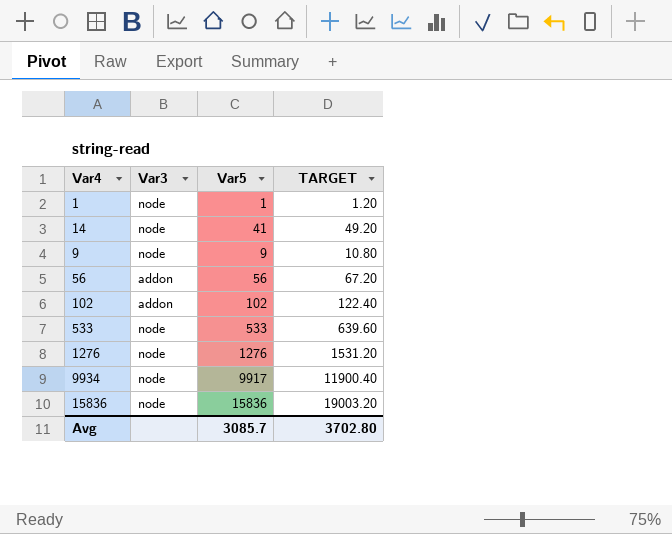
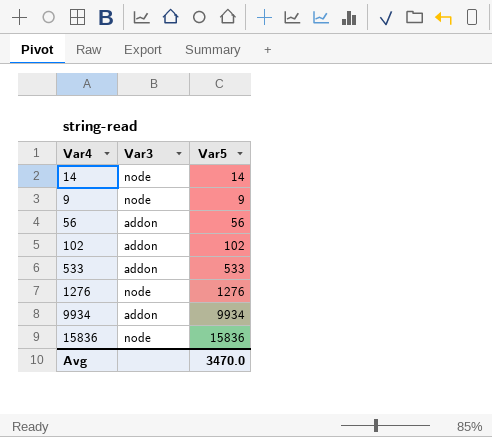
column TARGET | formula: [Var5] * 1.2 -> none
row 1: node | 1 | 1.20 -> none
14 | Var5: 41 -> 14
533 | Var3: node -> addon
9934 | Var3: node -> addon
9934 | Var5: 9917 -> 9934
Avg | Var5: 3085.7 -> 3470.0

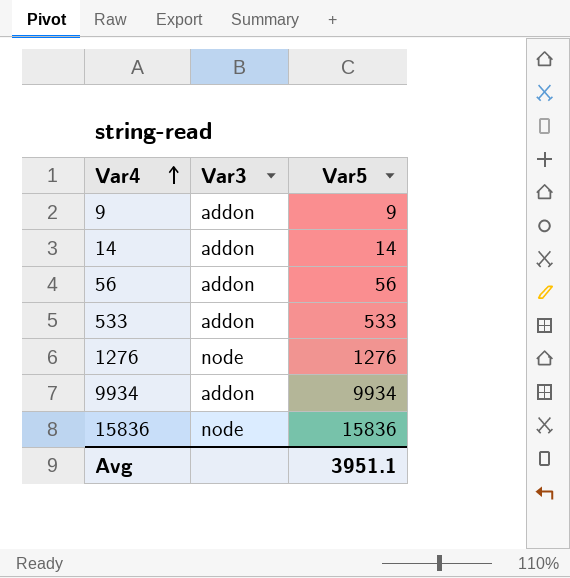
row order: none -> Var4 ascending
row 102: addon | 102 -> none
9 | Var3: node -> addon
14 | Var3: node -> addon
Avg | Var5: 3470.0 -> 3951.1

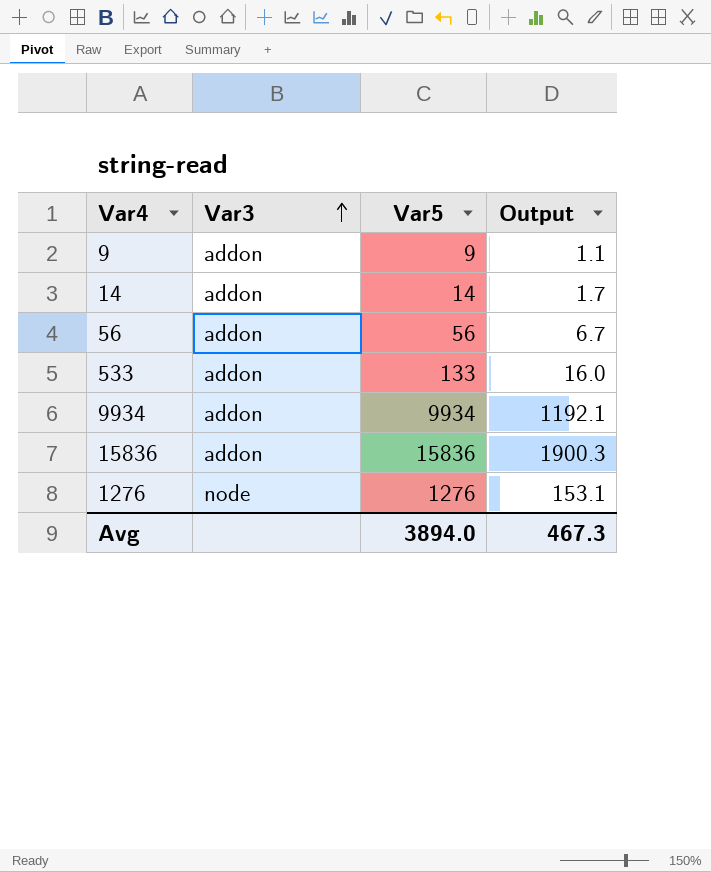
row order: Var4 ascending -> Var3 ascending
column Output | formula: none -> [Var5] * 0.12
533 | Var5: 533 -> 133
15836 | Var3: node -> addon
Avg | Var5: 3951.1 -> 3894.0

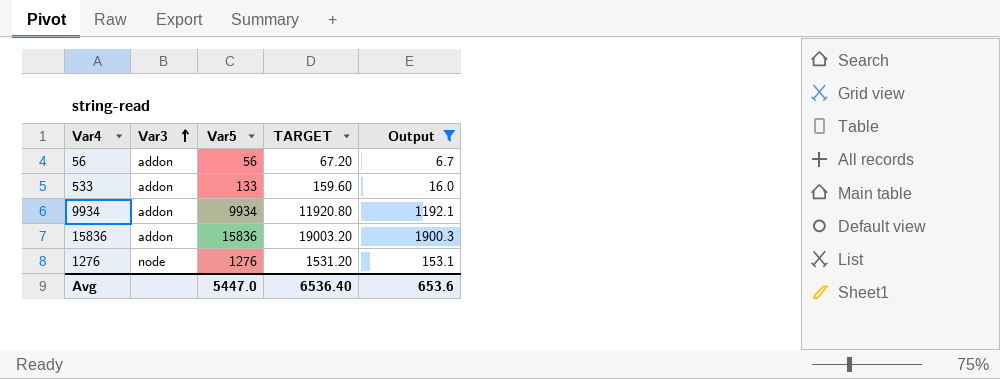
filter: none -> Output >= 6.7
column TARGET | formula: none -> [Var5] * 1.2
Avg | Var5: 3894.0 -> 5447.0
Avg | Output: 467.3 -> 653.6

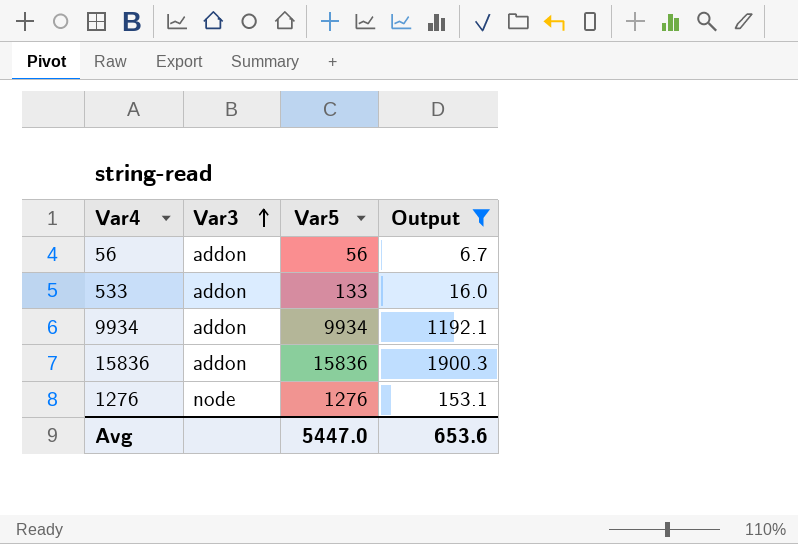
column TARGET | formula: [Var5] * 1.2 -> none

